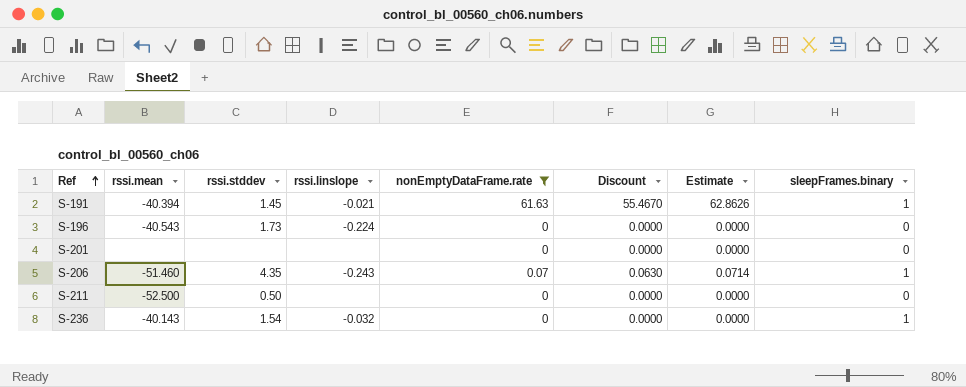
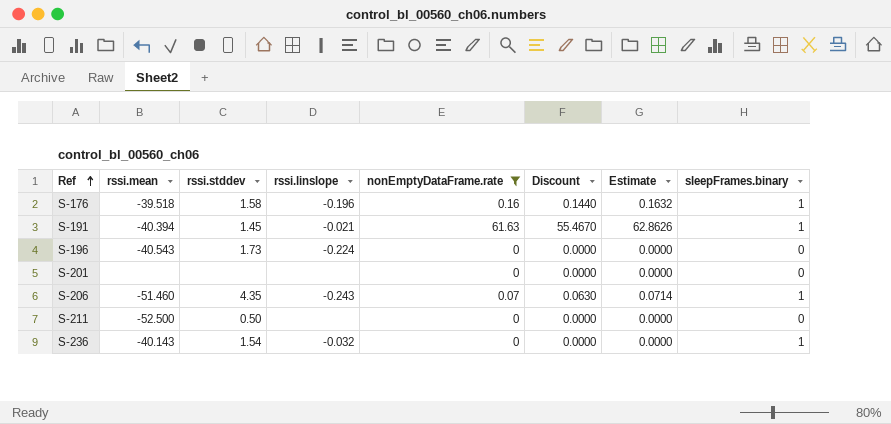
row S-176: none -> -39.518 | 1.58 | -0.196 | 0.16 | 0.1440 | 0.1632 | 1

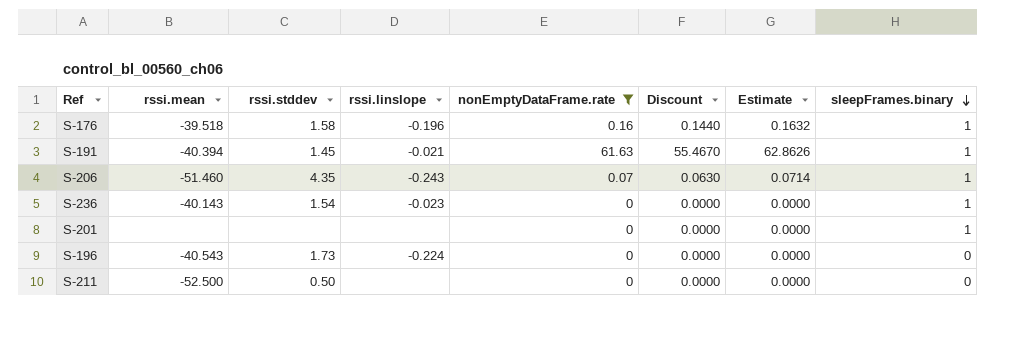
row order: Ref ascending -> sleepFrames.binary descending
S-236 | rssi.linslope: -0.032 -> -0.023
S-201 | sleepFrames.binary: 0 -> 1

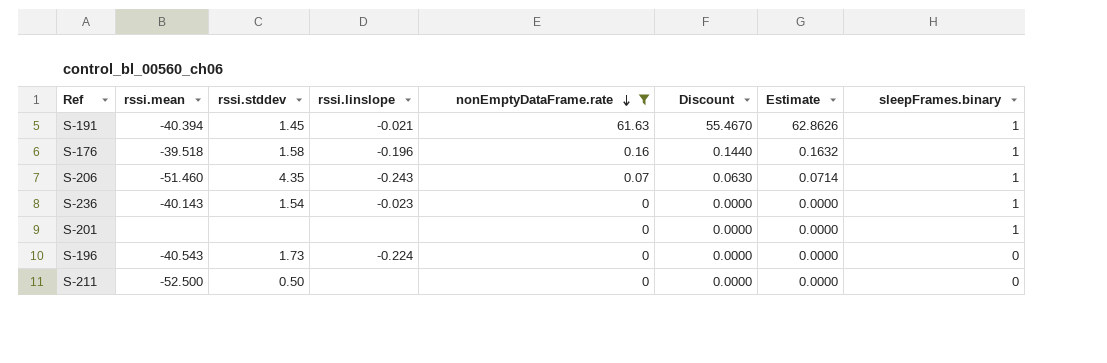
row order: sleepFrames.binary descending -> nonEmptyDataFrame.rate descending

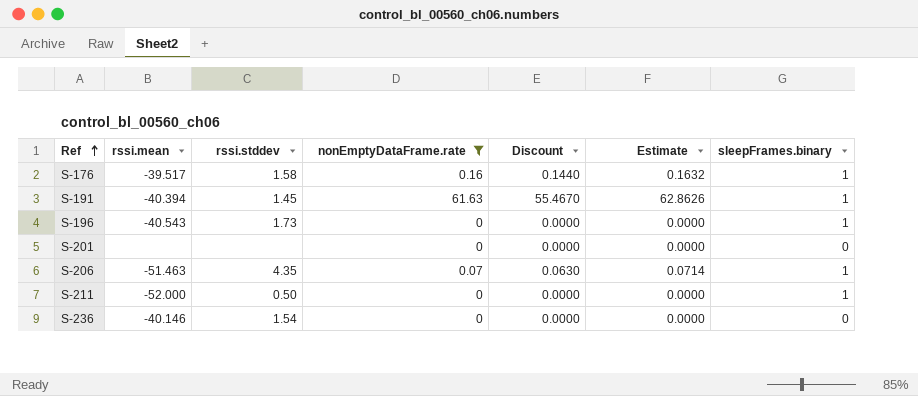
row order: nonEmptyDataFrame.rate descending -> Ref ascending
column rssi.linslope | position: 4 -> none
S-176 | rssi.mean: -39.518 -> -39.517
S-196 | sleepFrames.binary: 0 -> 1
S-201 | sleepFrames.binary: 1 -> 0
S-206 | rssi.mean: -51.460 -> -51.463
S-211 | rssi.mean: -52.500 -> -52.000
S-211 | sleepFrames.binary: 0 -> 1
S-236 | rssi.mean: -40.143 -> -40.146
S-236 | sleepFrames.binary: 1 -> 0

